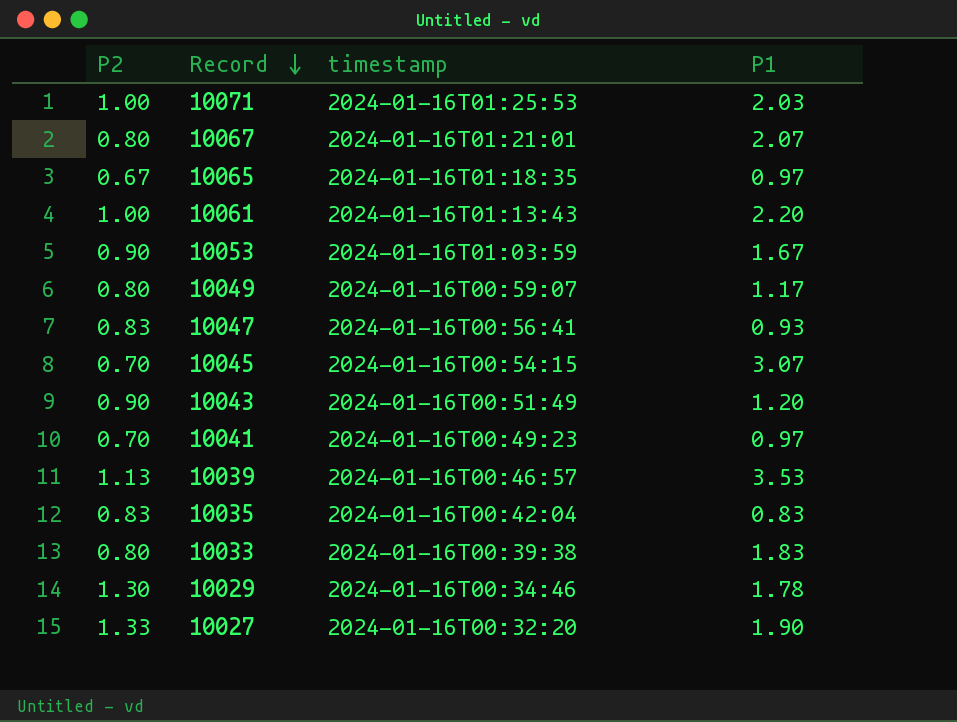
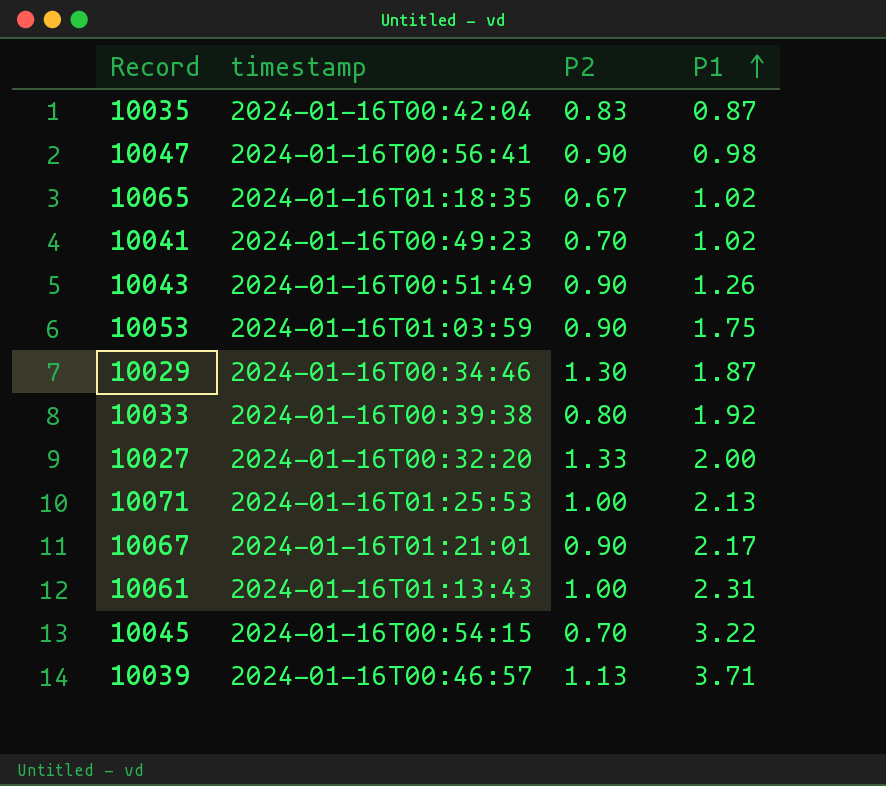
row order: Record descending -> P1 ascending
column P2 | position: 1 -> 3
row 10049: 0.80 | 2024-01-16T00:59:07 | 1.17 -> none
10035 | P1: 0.83 -> 0.87
10047 | P2: 0.83 -> 0.90
10047 | P1: 0.93 -> 0.98
10065 | P1: 0.97 -> 1.02
10041 | P1: 0.97 -> 1.02
10043 | P1: 1.20 -> 1.26
10053 | P1: 1.67 -> 1.75
10029 | P1: 1.78 -> 1.87
10033 | P1: 1.83 -> 1.92
10027 | P1: 1.90 -> 2.00
10071 | P1: 2.03 -> 2.13
10067 | P2: 0.80 -> 0.90
10067 | P1: 2.07 -> 2.17
10061 | P1: 2.20 -> 2.31
10045 | P1: 3.07 -> 3.22
10039 | P1: 3.53 -> 3.71

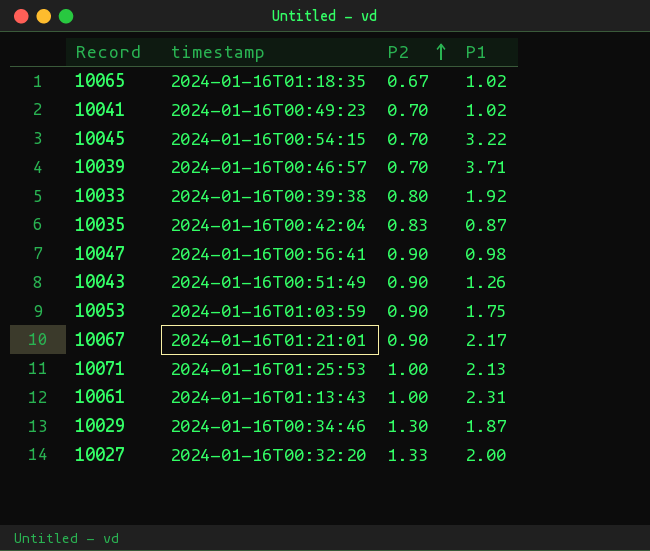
row order: P1 ascending -> P2 ascending
10039 | P2: 1.13 -> 0.70

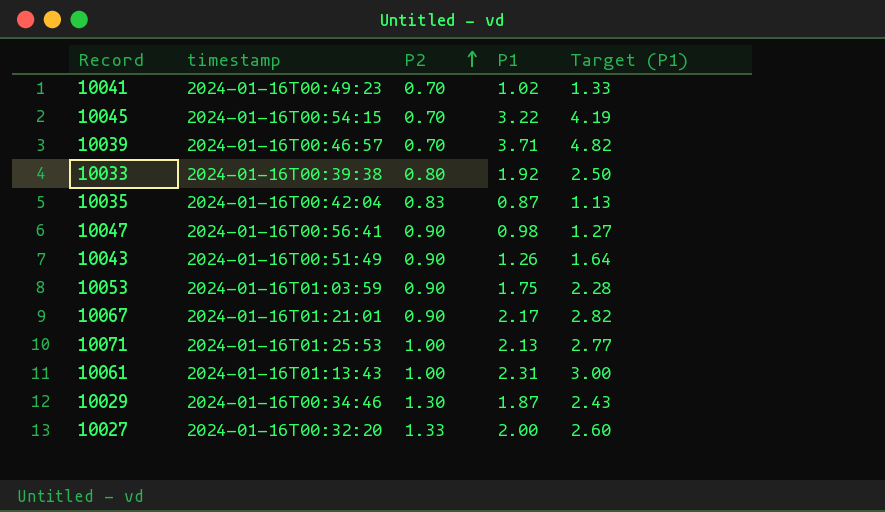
column Target (P1) | formula: none -> [P1] * 1.3
row 10065: 2024-01-16T01:18:35 | 0.67 | 1.02 -> none

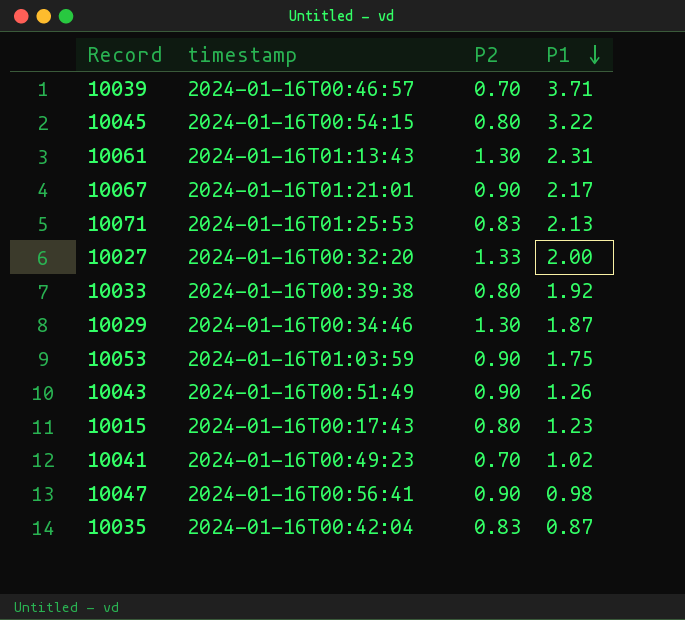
row order: P2 ascending -> P1 descending
column Target (P1) | formula: [P1] * 1.3 -> none
10045 | P2: 0.70 -> 0.80
10061 | P2: 1.00 -> 1.30
10071 | P2: 1.00 -> 0.83
row 10015: none -> 2024-01-16T00:17:43 | 0.80 | 1.23

